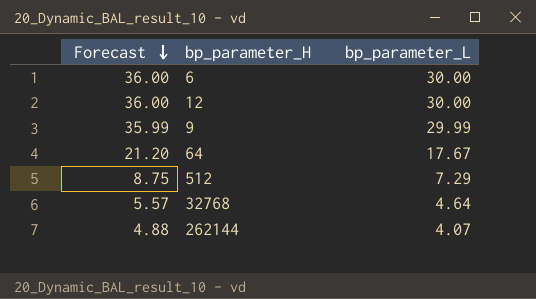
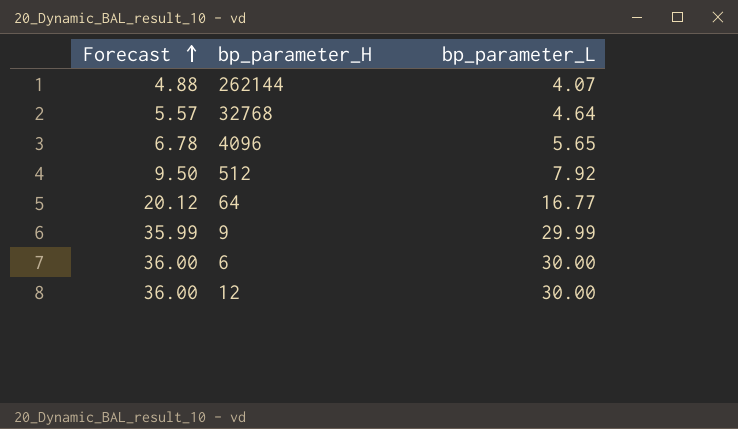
row order: Forecast descending -> Forecast ascending
row 4096: none -> 6.78 | 5.65
512 | Forecast: 8.75 -> 9.50
512 | bp_parameter_L: 7.29 -> 7.92
64 | Forecast: 21.20 -> 20.12
64 | bp_parameter_L: 17.67 -> 16.77

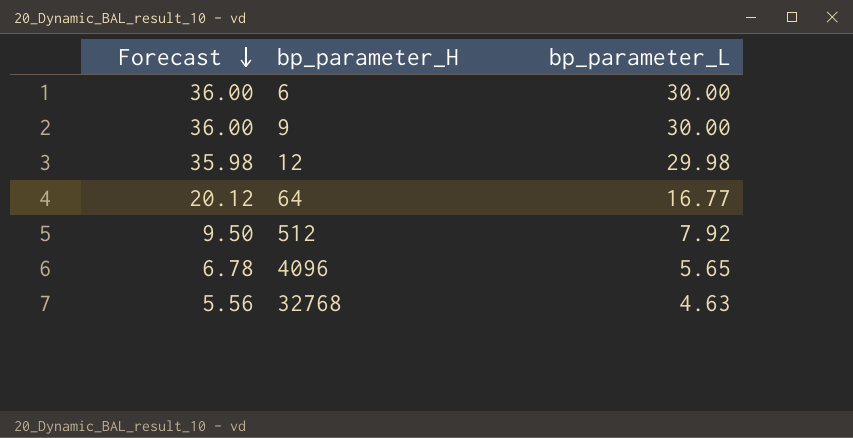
row order: Forecast ascending -> Forecast descending
row 262144: 4.88 | 4.07 -> none
9 | Forecast: 35.99 -> 36.00
9 | bp_parameter_L: 29.99 -> 30.00
12 | Forecast: 36.00 -> 35.98
12 | bp_parameter_L: 30.00 -> 29.98
32768 | Forecast: 5.57 -> 5.56
32768 | bp_parameter_L: 4.64 -> 4.63

